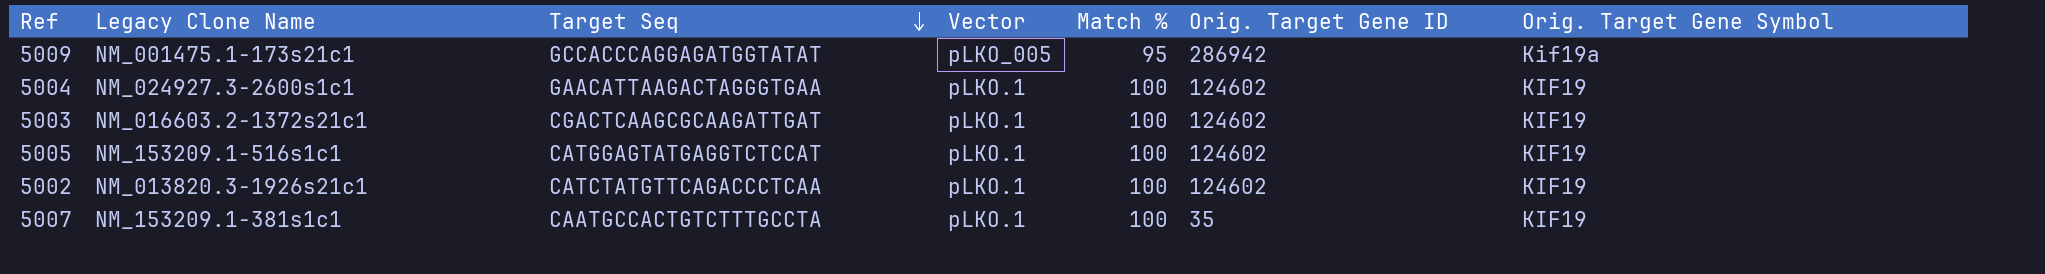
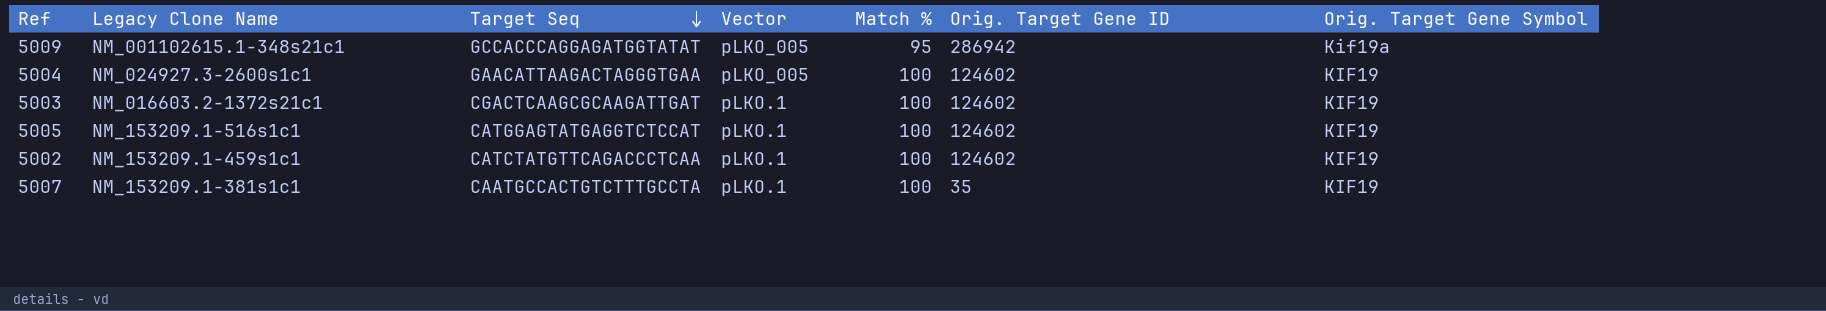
5009 | Legacy Clone Name: NM_001475.1-173s21c1 -> NM_001102615.1-348s21c1
5004 | Vector: pLKO.1 -> pLKO_005
5002 | Legacy Clone Name: NM_013820.3-1926s21c1 -> NM_153209.1-459s1c1

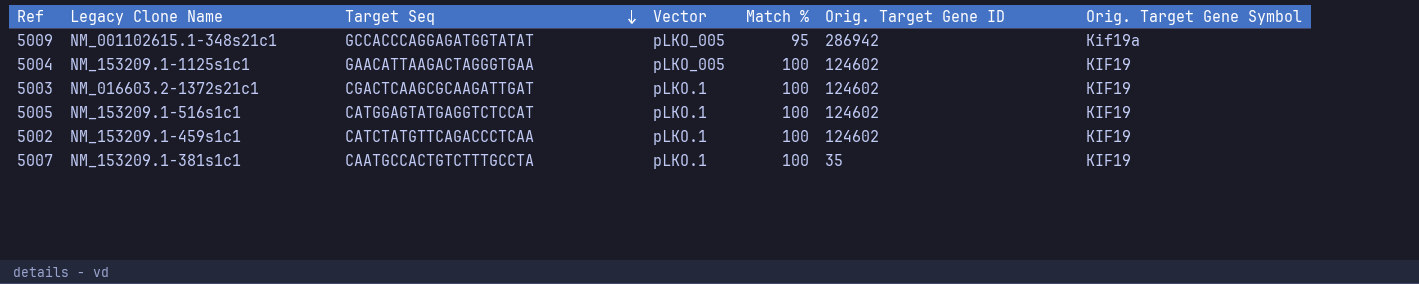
5004 | Legacy Clone Name: NM_024927.3-2600s1c1 -> NM_153209.1-1125s1c1

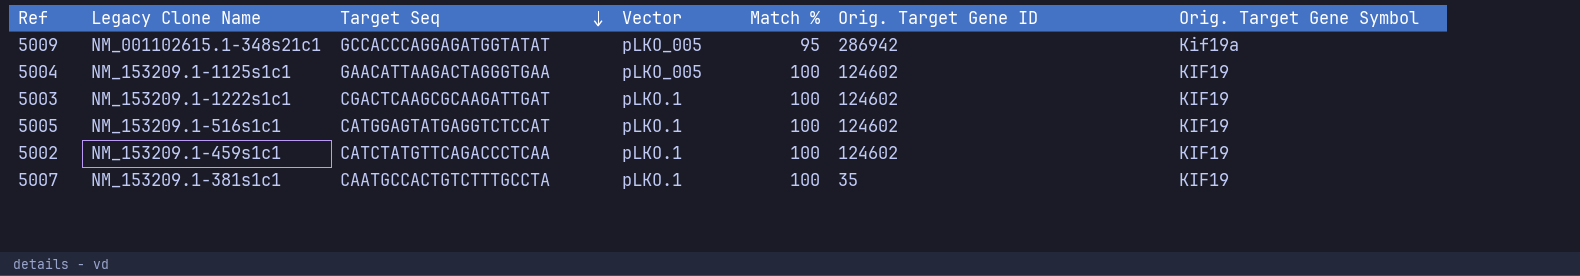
5003 | Legacy Clone Name: NM_016603.2-1372s21c1 -> NM_153209.1-1222s1c1

